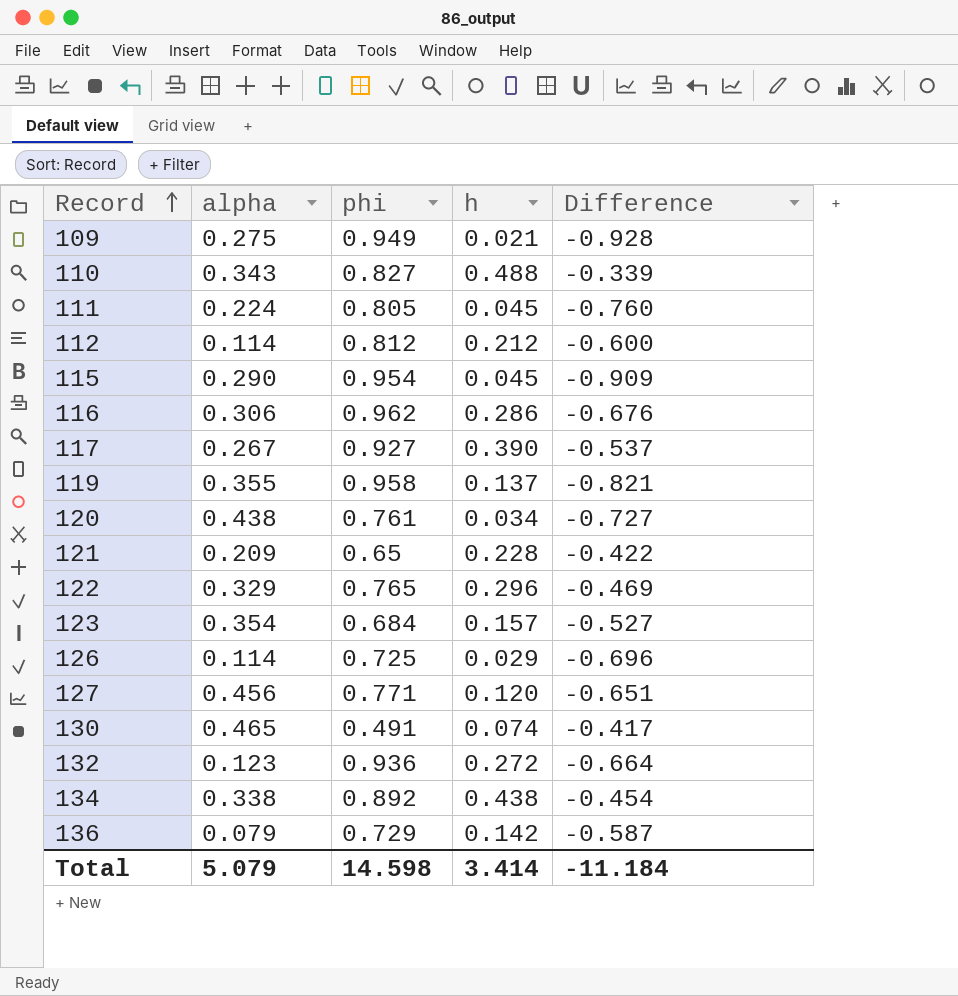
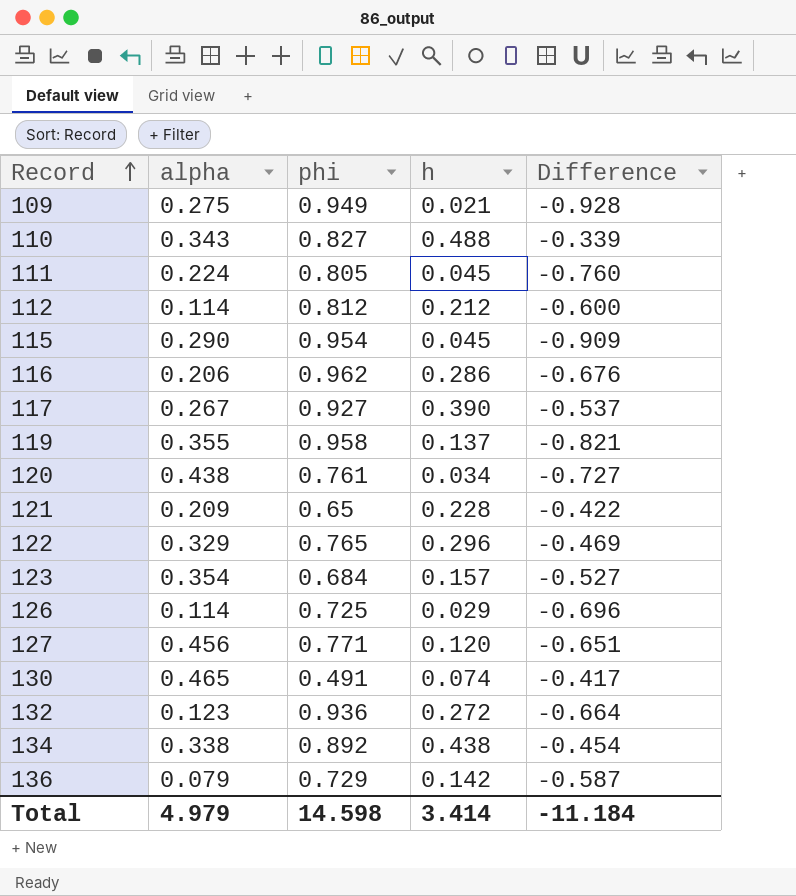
116 | alpha: 0.306 -> 0.206
Total | alpha: 5.079 -> 4.979

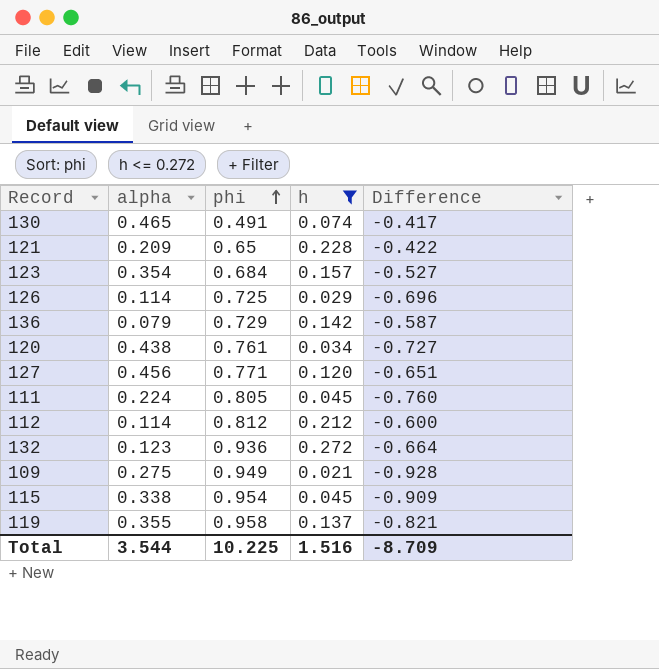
filter: none -> h <= 0.272
row order: Record ascending -> phi ascending
115 | alpha: 0.290 -> 0.338
Total | alpha: 4.979 -> 3.544
Total | phi: 14.598 -> 10.225
Total | h: 3.414 -> 1.516
Total | Difference: -11.184 -> -8.709

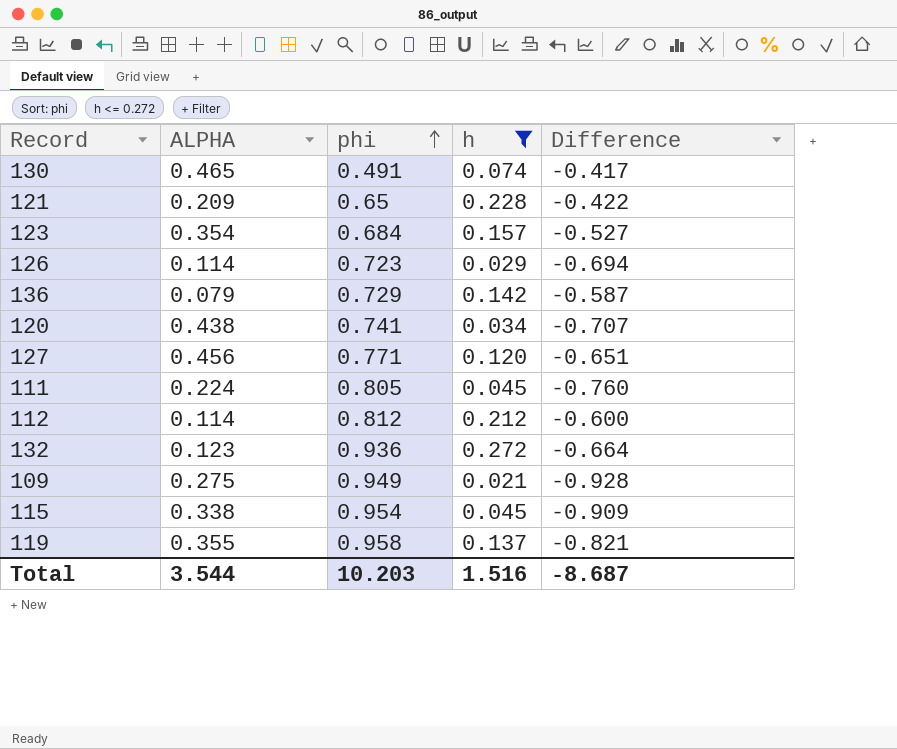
column name: alpha -> ALPHA
126 | phi: 0.725 -> 0.723
126 | Difference: -0.696 -> -0.694
120 | phi: 0.761 -> 0.741
120 | Difference: -0.727 -> -0.707
Total | phi: 10.225 -> 10.203
Total | Difference: -8.709 -> -8.687

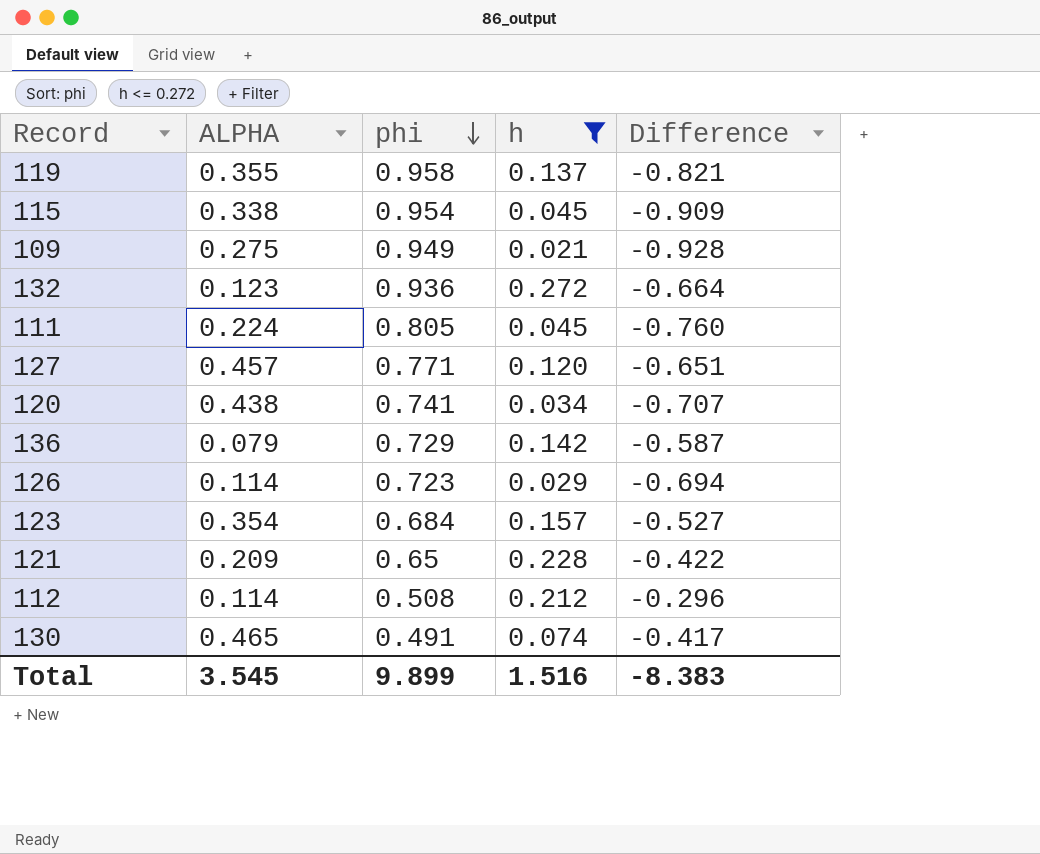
row order: phi ascending -> phi descending
127 | ALPHA: 0.456 -> 0.457
112 | phi: 0.812 -> 0.508
112 | Difference: -0.600 -> -0.296
Total | ALPHA: 3.544 -> 3.545
Total | phi: 10.203 -> 9.899
Total | Difference: -8.687 -> -8.383

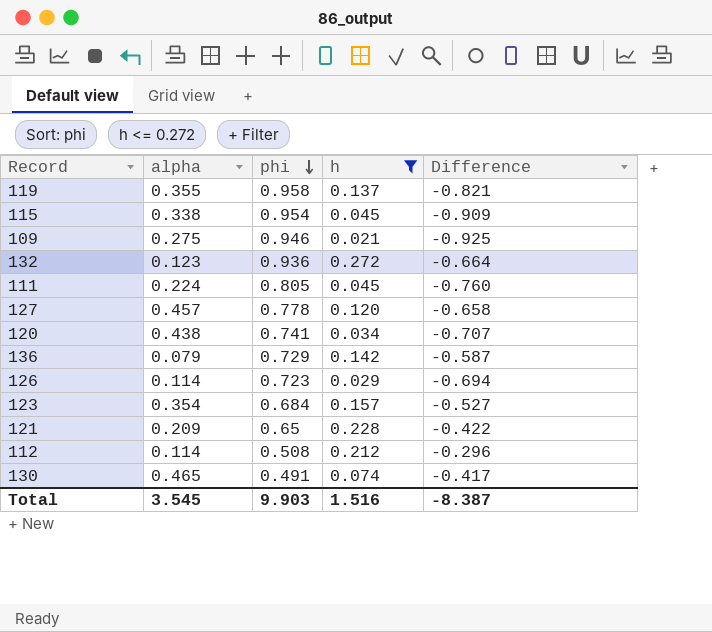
column name: ALPHA -> alpha
109 | phi: 0.949 -> 0.946
109 | Difference: -0.928 -> -0.925
127 | phi: 0.771 -> 0.778
127 | Difference: -0.651 -> -0.658
Total | phi: 9.899 -> 9.903
Total | Difference: -8.383 -> -8.387

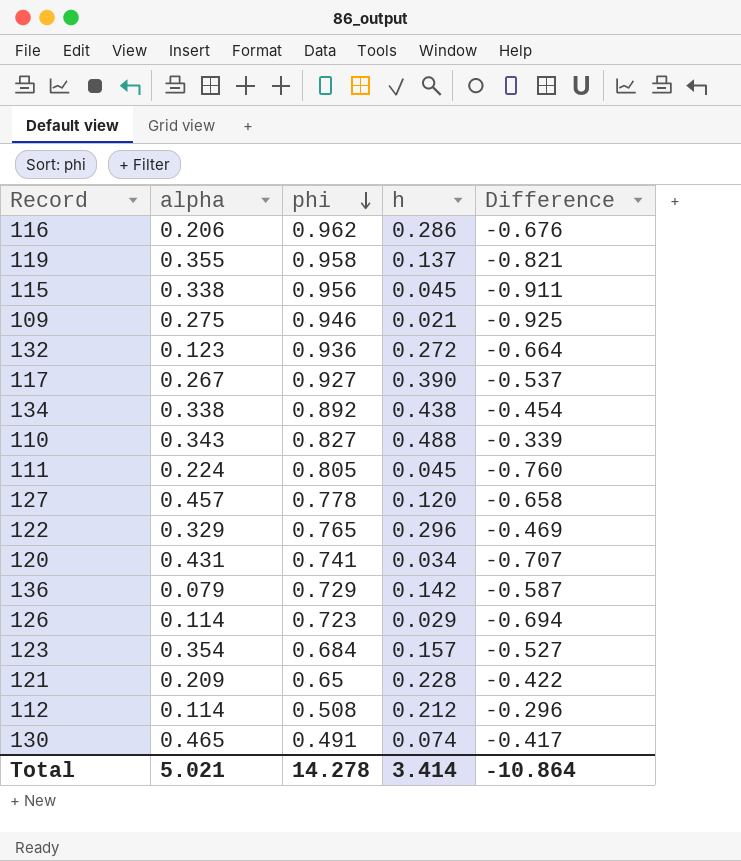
filter: h <= 0.272 -> none
115 | phi: 0.954 -> 0.956
115 | Difference: -0.909 -> -0.911
120 | alpha: 0.438 -> 0.431
Total | alpha: 3.545 -> 5.021
Total | phi: 9.903 -> 14.278
Total | h: 1.516 -> 3.414
Total | Difference: -8.387 -> -10.864

